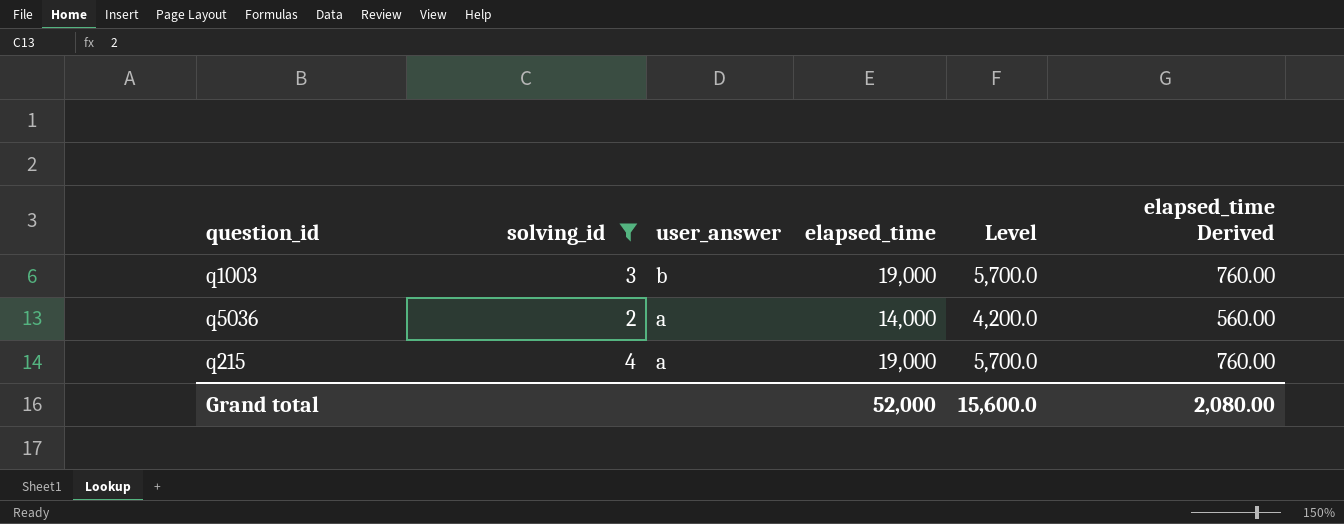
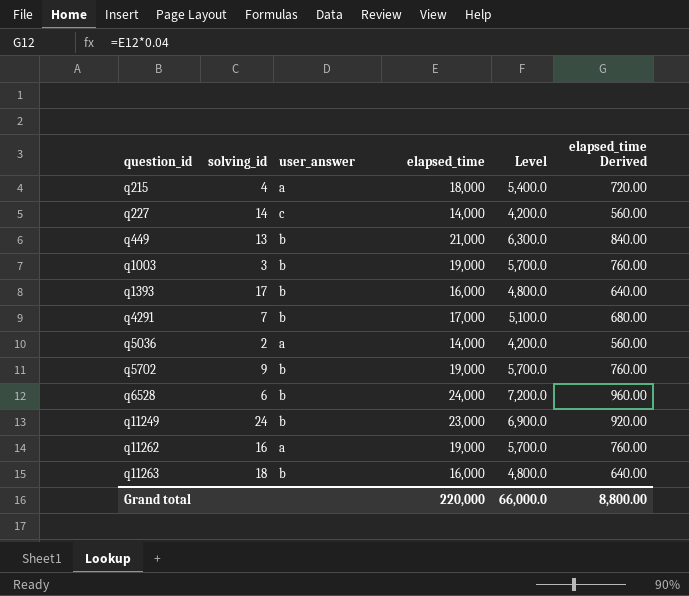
filter: solving_id <= 4 -> none
row order: user_answer descending -> question_id ascending
q215 | elapsed_time: 19,000 -> 18,000
q215 | Level: 5,700.0 -> 5,400.0
q215 | elapsed_time Derived: 760.00 -> 720.00
Grand total | elapsed_time: 52,000 -> 220,000
Grand total | Level: 15,600.0 -> 66,000.0
Grand total | elapsed_time Derived: 2,080.00 -> 8,800.00

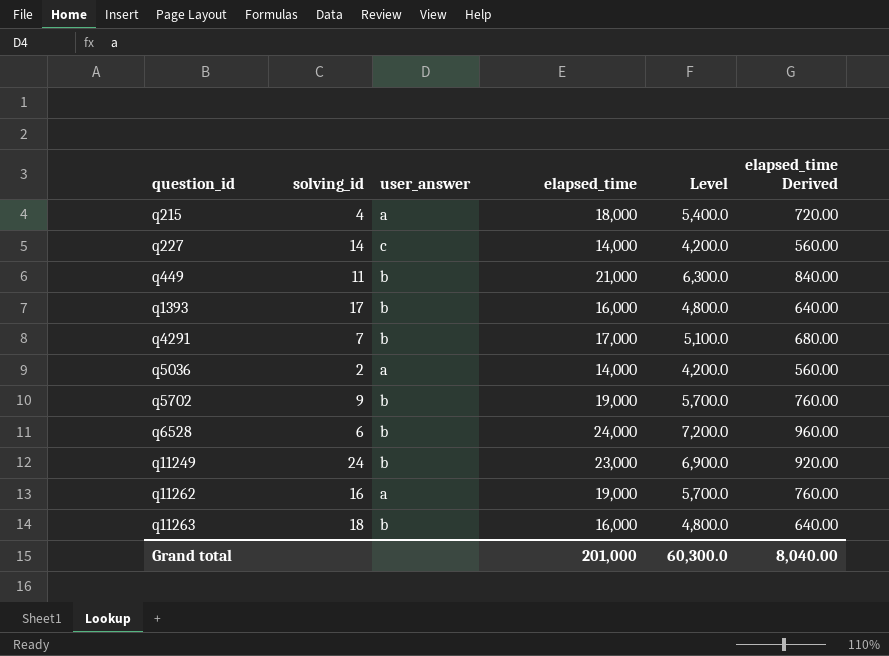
row q1003: 3 | b | 19,000 | 5,700.0 | 760.00 -> none
q449 | solving_id: 13 -> 11
Grand total | elapsed_time: 220,000 -> 201,000
Grand total | Level: 66,000.0 -> 60,300.0
Grand total | elapsed_time Derived: 8,800.00 -> 8,040.00

